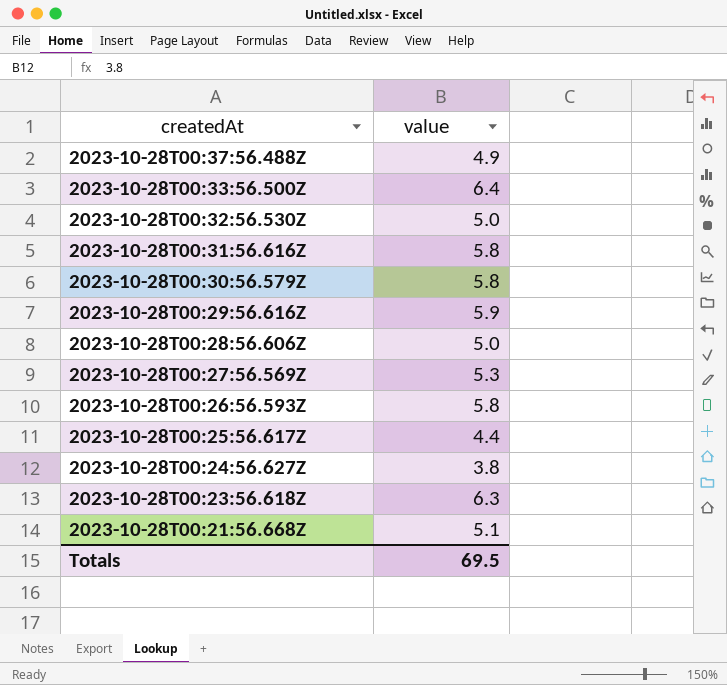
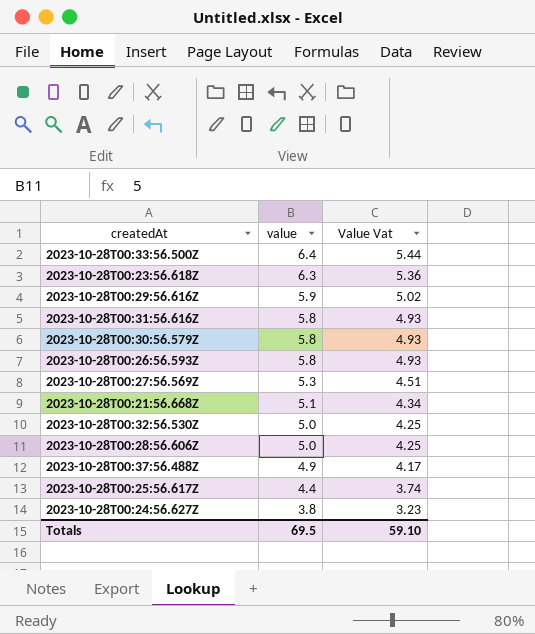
row order: createdAt descending -> value descending
column Value Vat | formula: none -> [value] * 0.85

